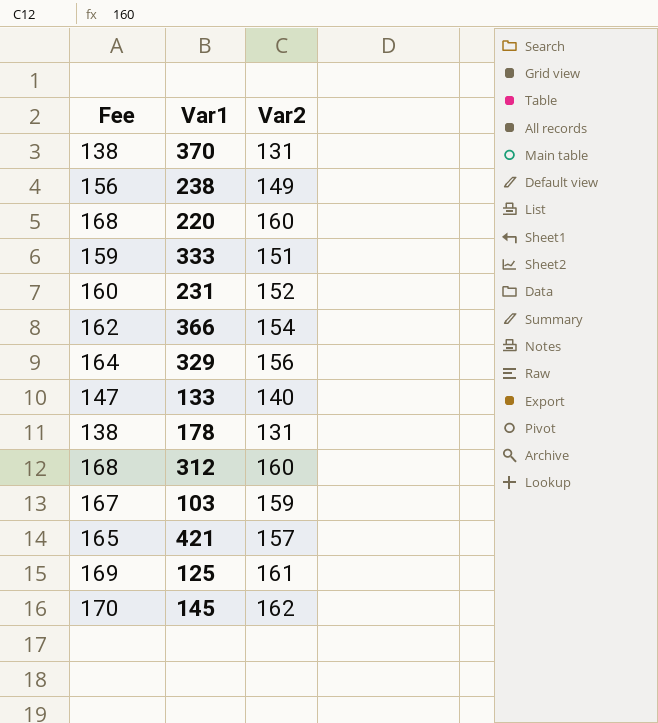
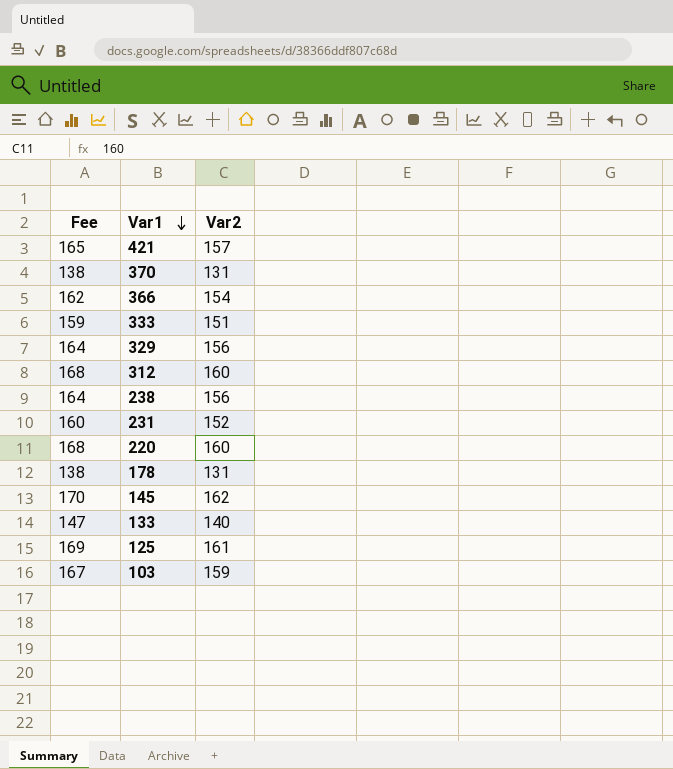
row order: none -> Var1 descending
238 | Fee: 156 -> 164
238 | Var2: 149 -> 156

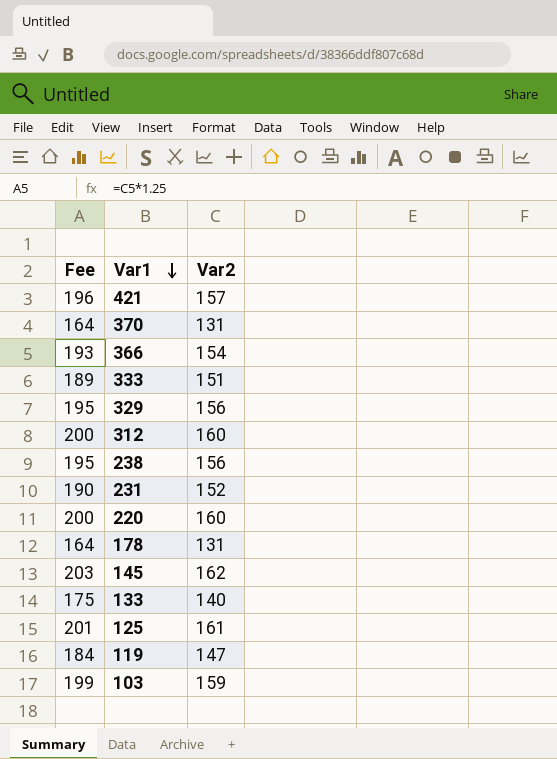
column Fee | formula: [Var2] * 1.05 -> [Var2] * 1.25
row 119: none -> 184 | 147

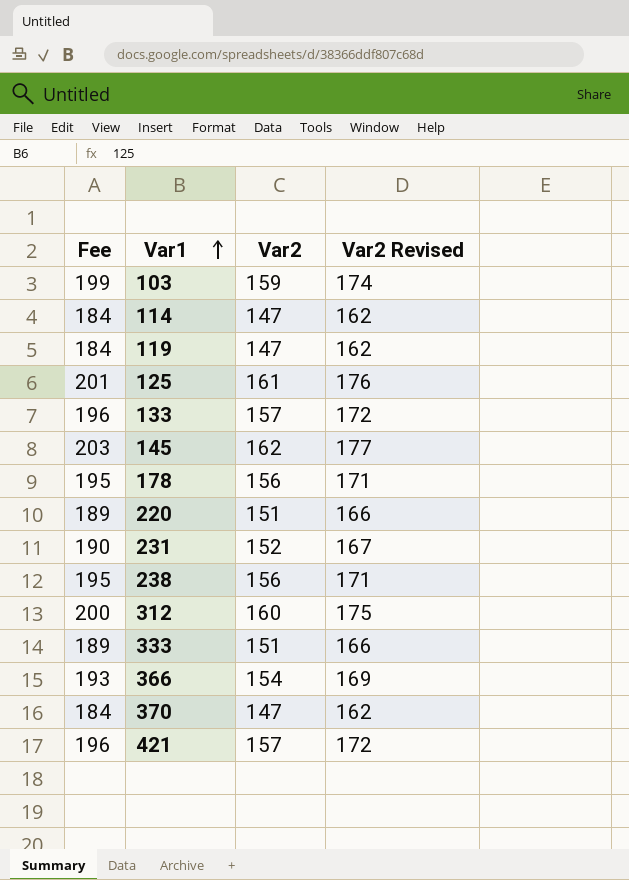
row order: Var1 descending -> Var1 ascending
column Var2 Revised | formula: none -> [Var2] + 15
row 329: 195 | 156 -> none
row 114: none -> 184 | 147 | 162
133 | Fee: 175 -> 196
133 | Var2: 140 -> 157
178 | Fee: 164 -> 195
178 | Var2: 131 -> 156
220 | Fee: 200 -> 189
220 | Var2: 160 -> 151
370 | Fee: 164 -> 184
370 | Var2: 131 -> 147

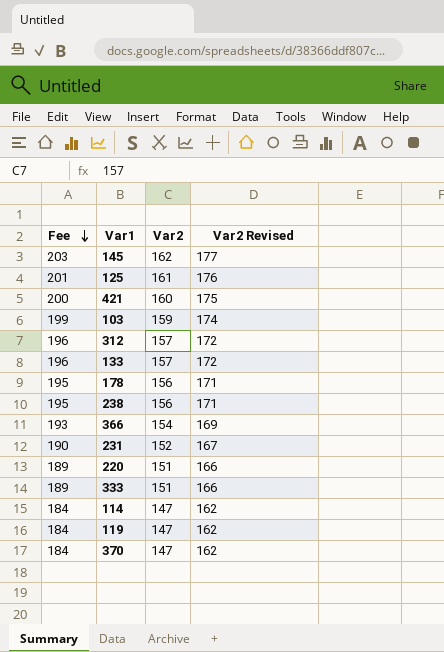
row order: Var1 ascending -> Fee descending
421 | Fee: 196 -> 200
421 | Var2: 157 -> 160
421 | Var2 Revised: 172 -> 175
312 | Fee: 200 -> 196
312 | Var2: 160 -> 157
312 | Var2 Revised: 175 -> 172

